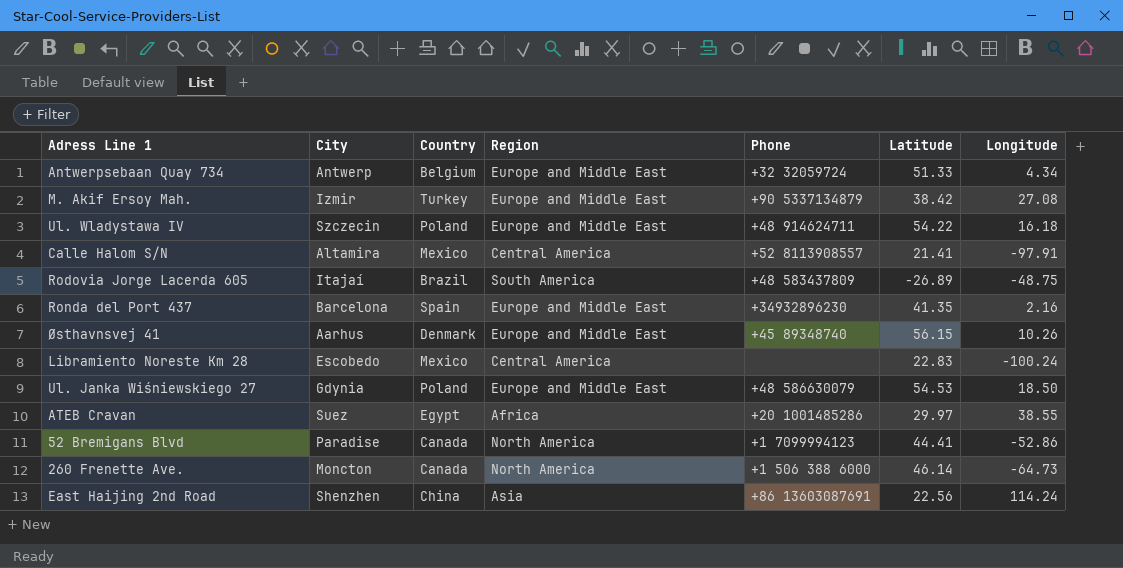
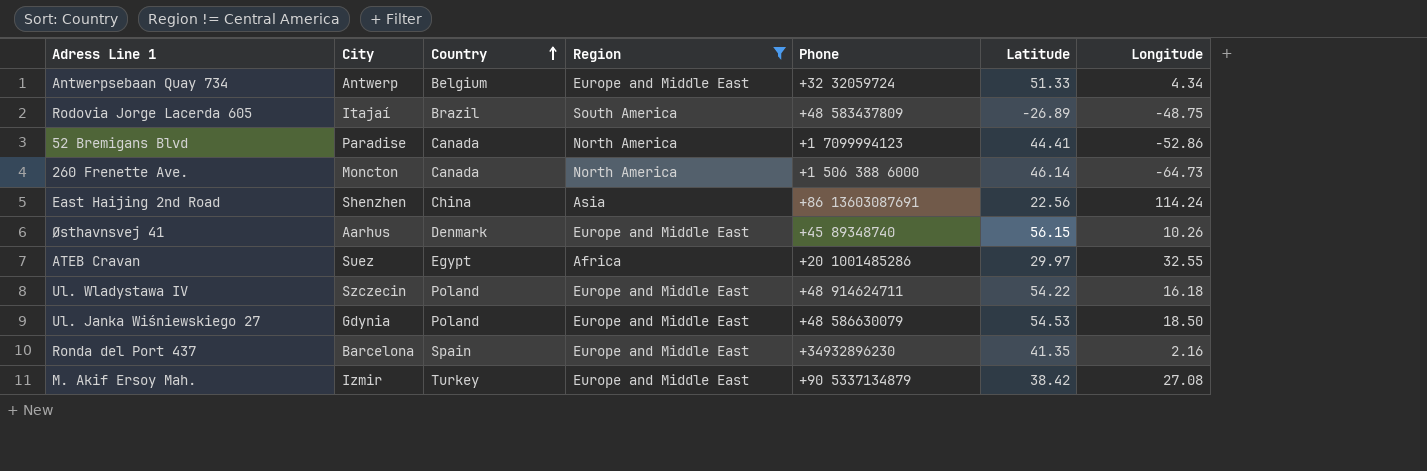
filter: none -> Region != Central America
row order: none -> Country ascending
ATEB Cravan | Longitude: 38.55 -> 32.55

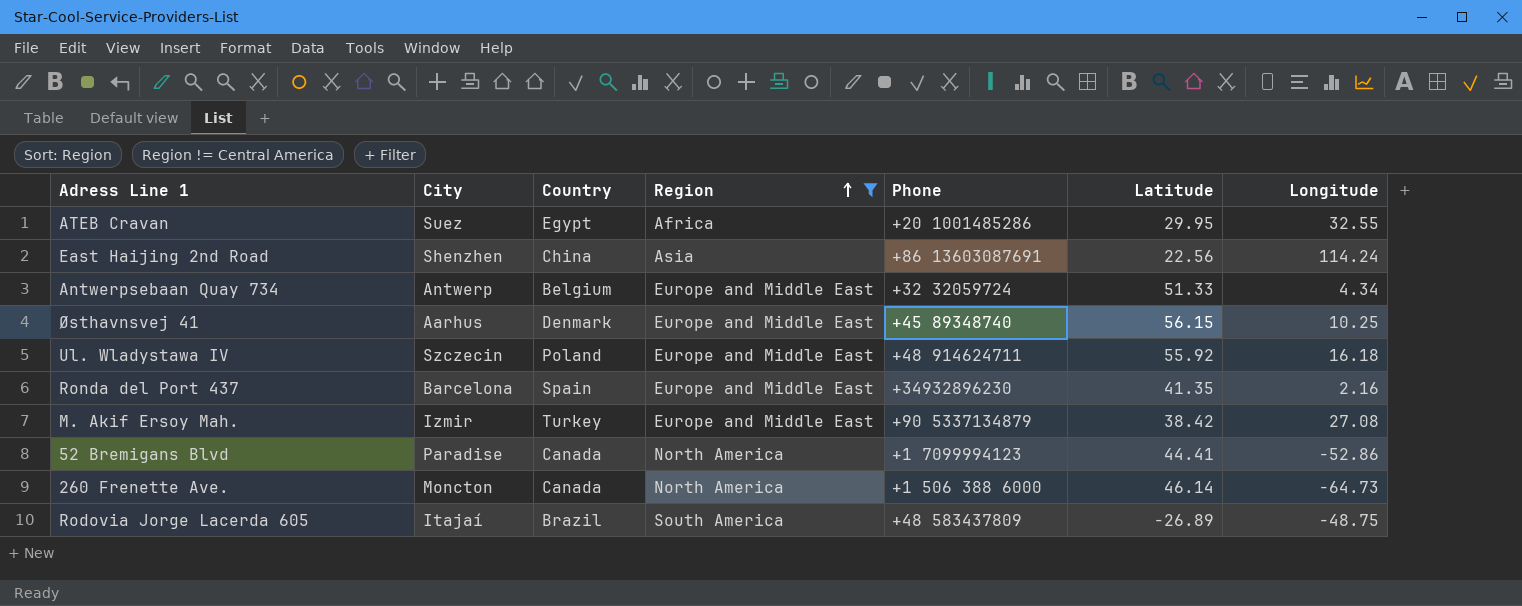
row order: Country ascending -> Region ascending
row Ul. Janka Wiśniewskiego 27: Gdynia | Poland | Europe and Middle East | +48 586630079 | 54.53 | 18.50 -> none
ATEB Cravan | Latitude: 29.97 -> 29.95
Østhavnsvej 41 | Longitude: 10.26 -> 10.25
Ul. Wladystawa IV | Latitude: 54.22 -> 55.92

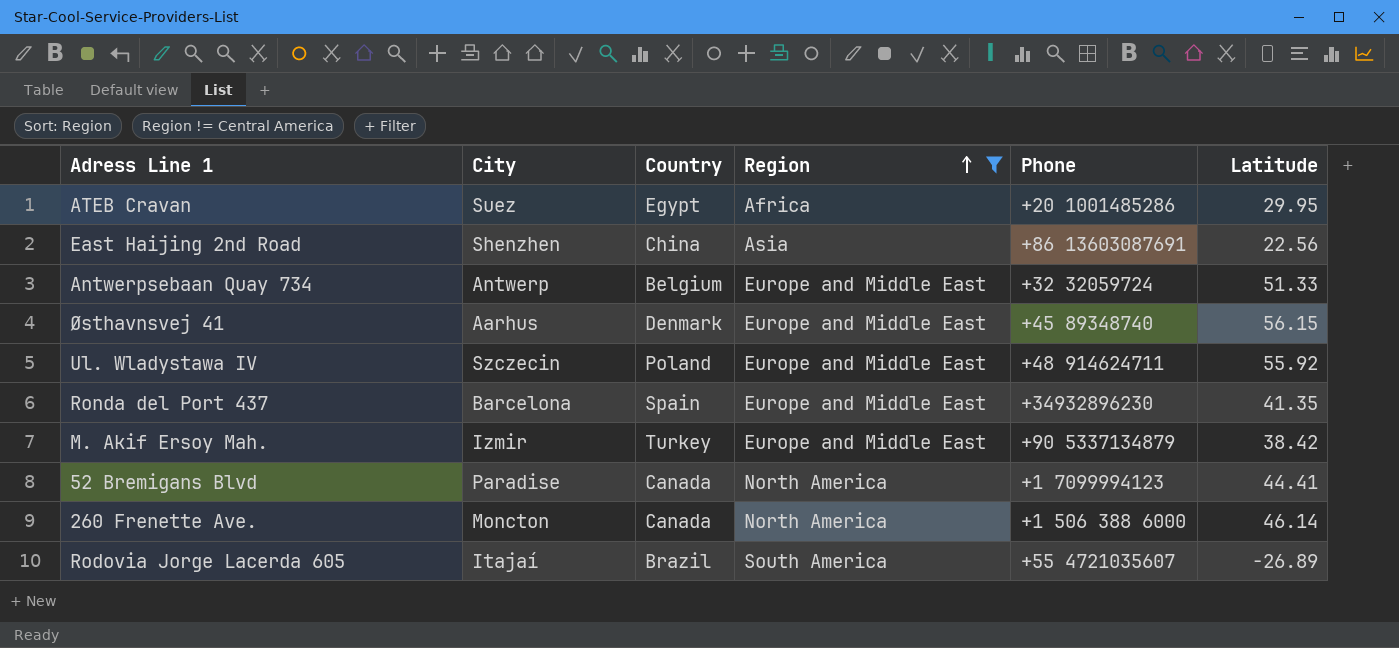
column Longitude | position: 7 -> none
Rodovia Jorge Lacerda 605 | Phone: +48 583437809 -> +55 4721035607

